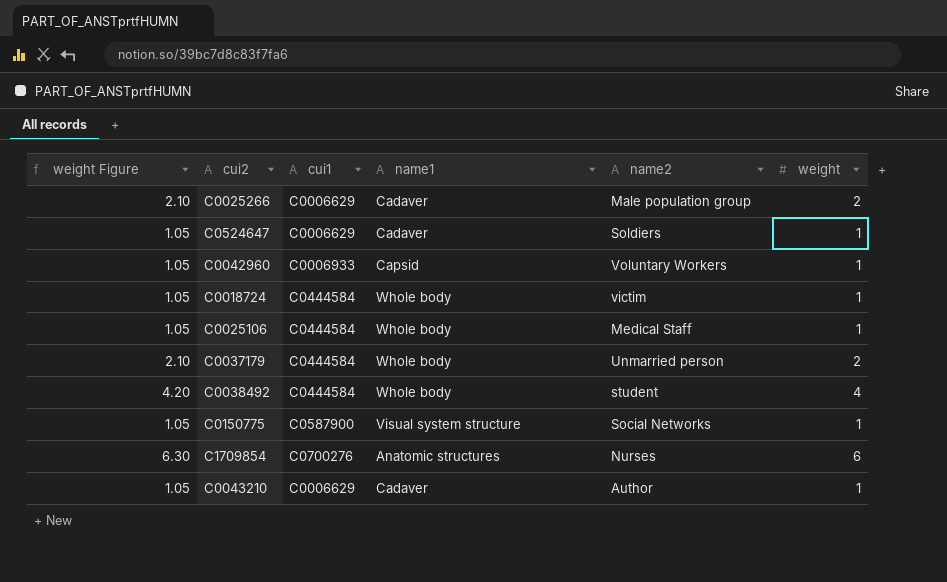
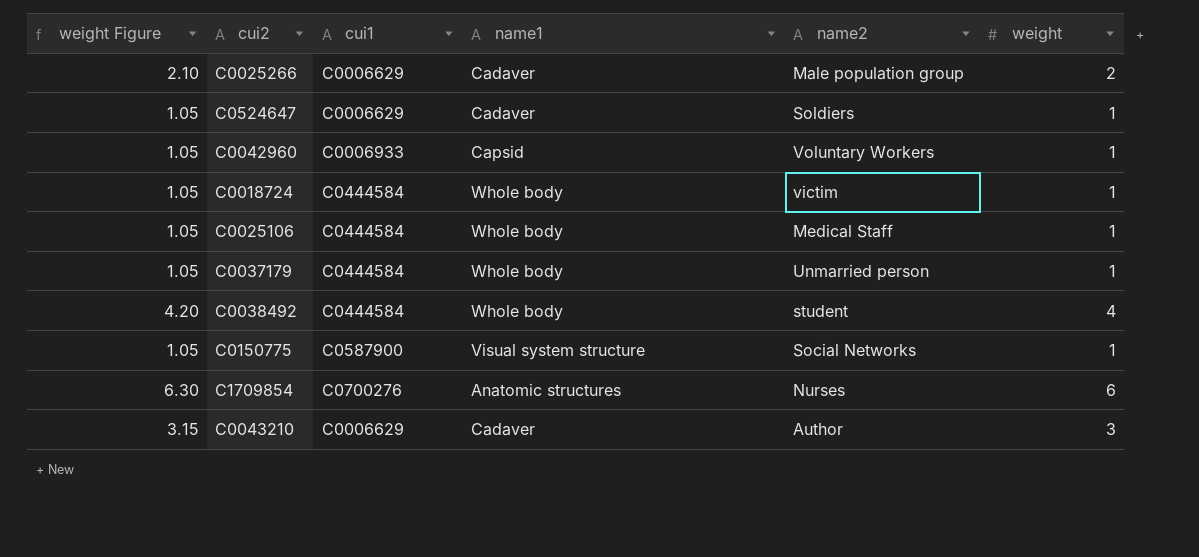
C0037179 | weight Figure: 2.10 -> 1.05
C0037179 | weight: 2 -> 1
C0043210 | weight Figure: 1.05 -> 3.15
C0043210 | weight: 1 -> 3

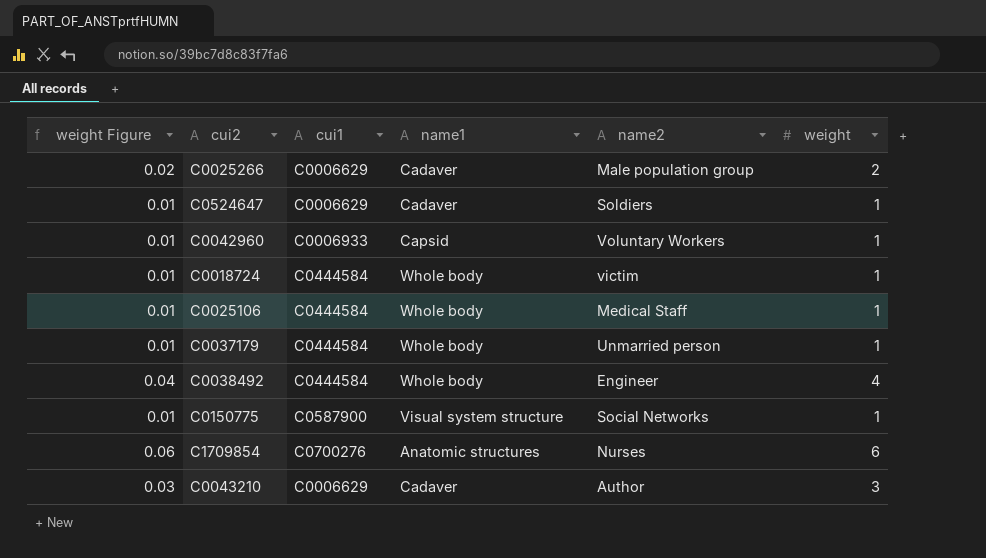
column weight Figure | formula: [weight] * 1.05 -> [weight] * 0.01
C0038492 | name2: student -> Engineer

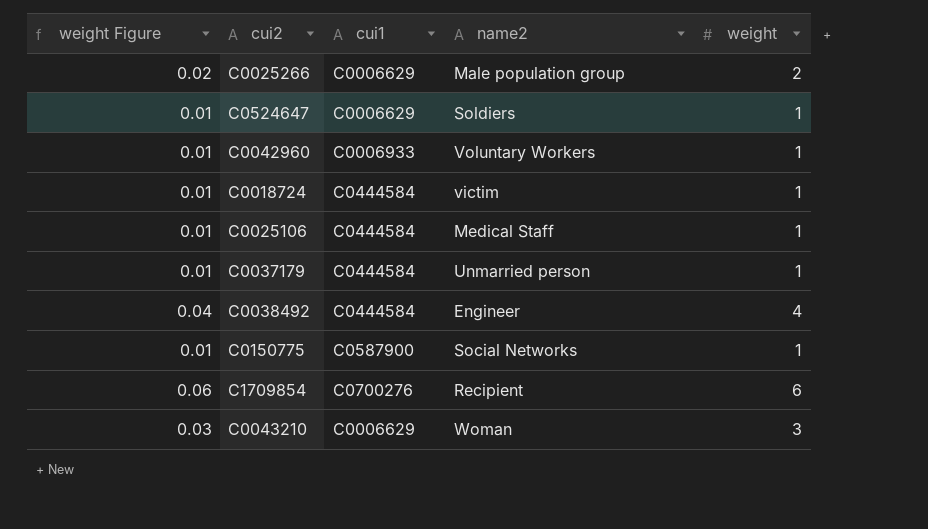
column name1 | position: 4 -> none
C1709854 | name2: Nurses -> Recipient
C0043210 | name2: Author -> Woman

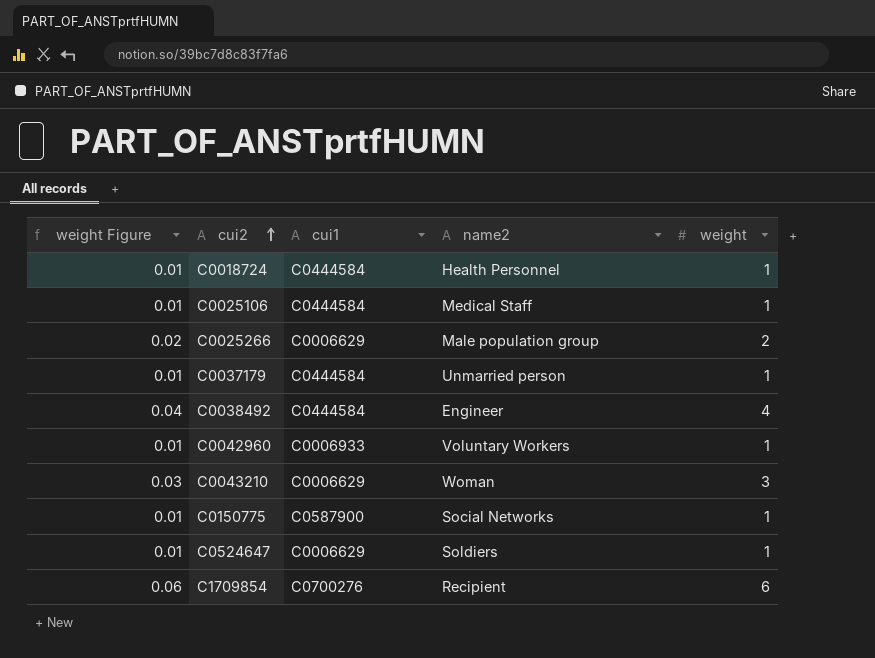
row order: none -> cui2 ascending
C0018724 | name2: victim -> Health Personnel

